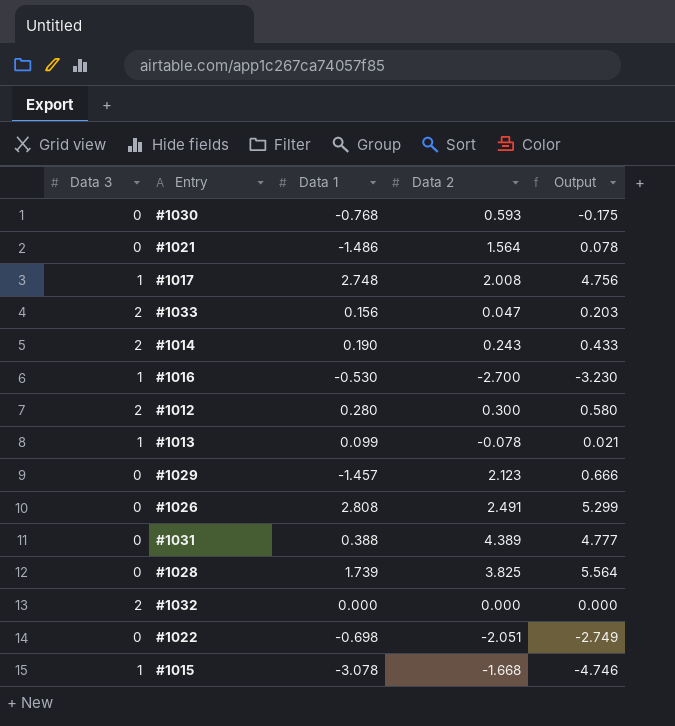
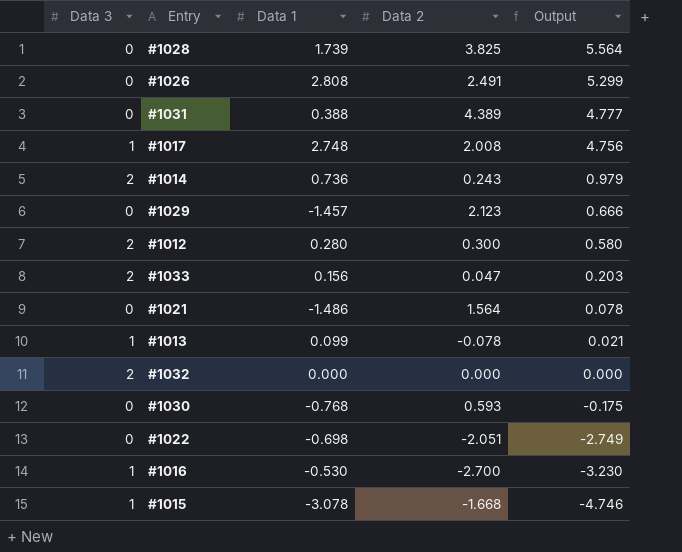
row order: none -> Output descending
#1014 | Data 1: 0.190 -> 0.736
#1014 | Output: 0.433 -> 0.979

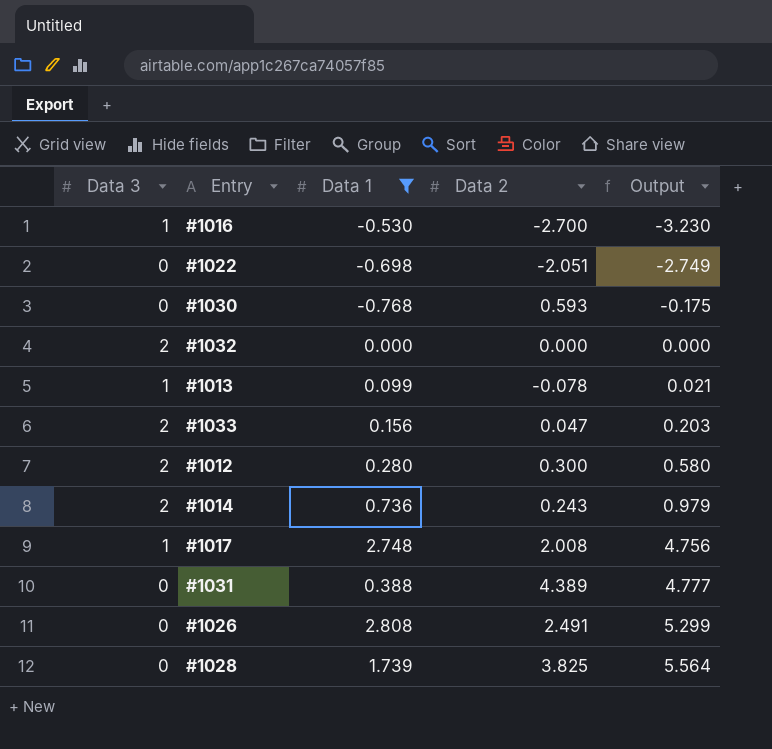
filter: none -> Data 1 >= -0.768
row order: Output descending -> Output ascending

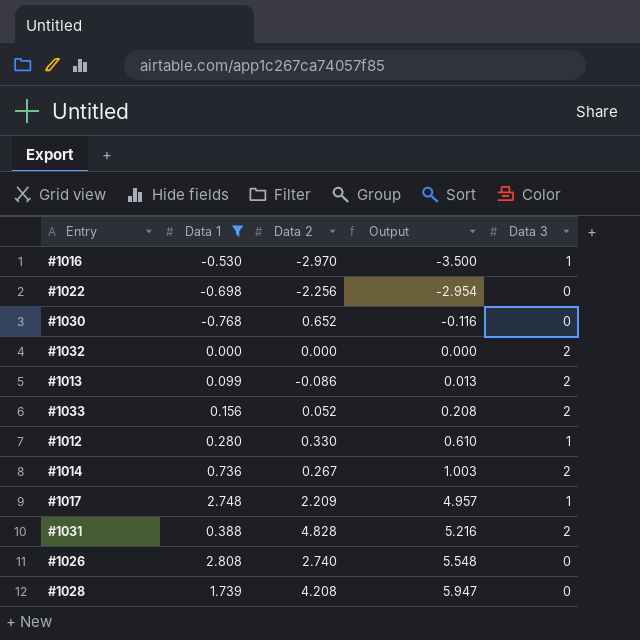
column Data 3 | position: 1 -> 5
#1016 | Data 2: -2.700 -> -2.970
#1016 | Output: -3.230 -> -3.500
#1022 | Data 2: -2.051 -> -2.256
#1022 | Output: -2.749 -> -2.954
#1030 | Data 2: 0.593 -> 0.652
#1030 | Output: -0.175 -> -0.116
#1013 | Data 2: -0.078 -> -0.086
#1013 | Output: 0.021 -> 0.013
#1013 | Data 3: 1 -> 2
#1033 | Data 2: 0.047 -> 0.052
#1033 | Output: 0.203 -> 0.208
#1012 | Data 2: 0.300 -> 0.330
#1012 | Output: 0.580 -> 0.610
#1012 | Data 3: 2 -> 1
#1014 | Data 2: 0.243 -> 0.267
#1014 | Output: 0.979 -> 1.003
#1017 | Data 2: 2.008 -> 2.209
#1017 | Output: 4.756 -> 4.957
#1031 | Data 2: 4.389 -> 4.828
#1031 | Output: 4.777 -> 5.216
#1031 | Data 3: 0 -> 2
#1026 | Data 2: 2.491 -> 2.740
#1026 | Output: 5.299 -> 5.548
#1028 | Data 2: 3.825 -> 4.208
#1028 | Output: 5.564 -> 5.947

